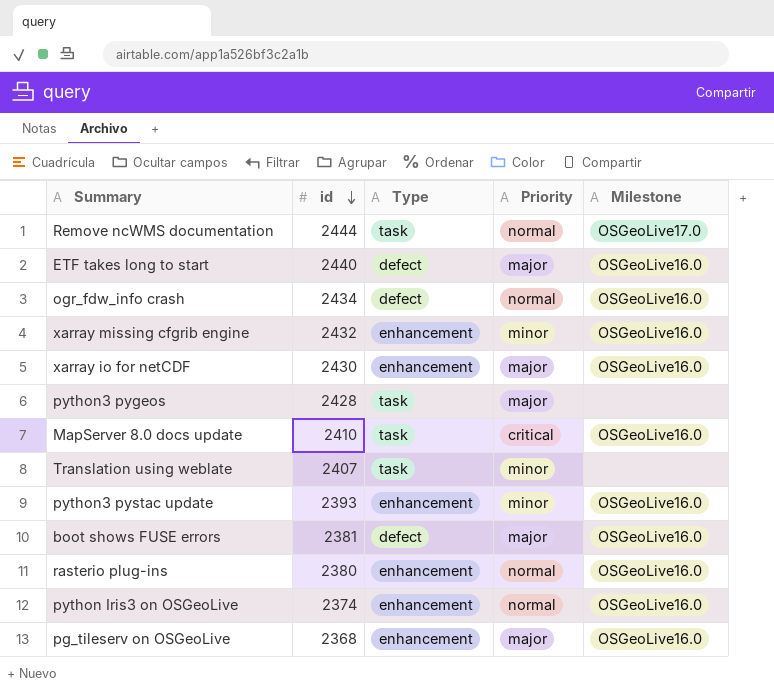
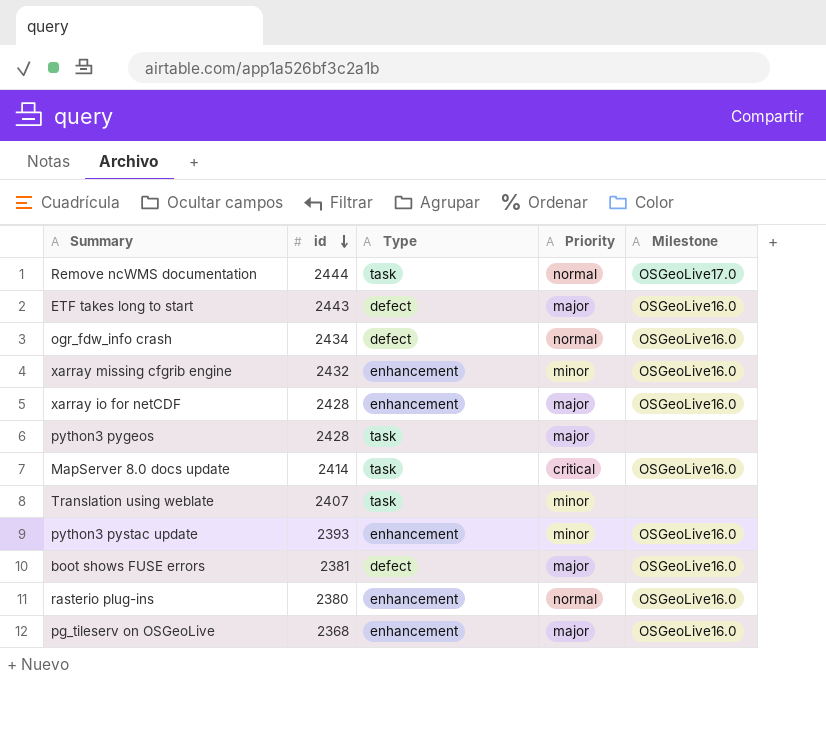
row python Iris3 on OSGeoLive: 2374 | enhancement | normal | OSGeoLive16.0 -> none
ETF takes long to start | id: 2440 -> 2443
xarray io for netCDF | id: 2430 -> 2428
MapServer 8.0 docs update | id: 2410 -> 2414

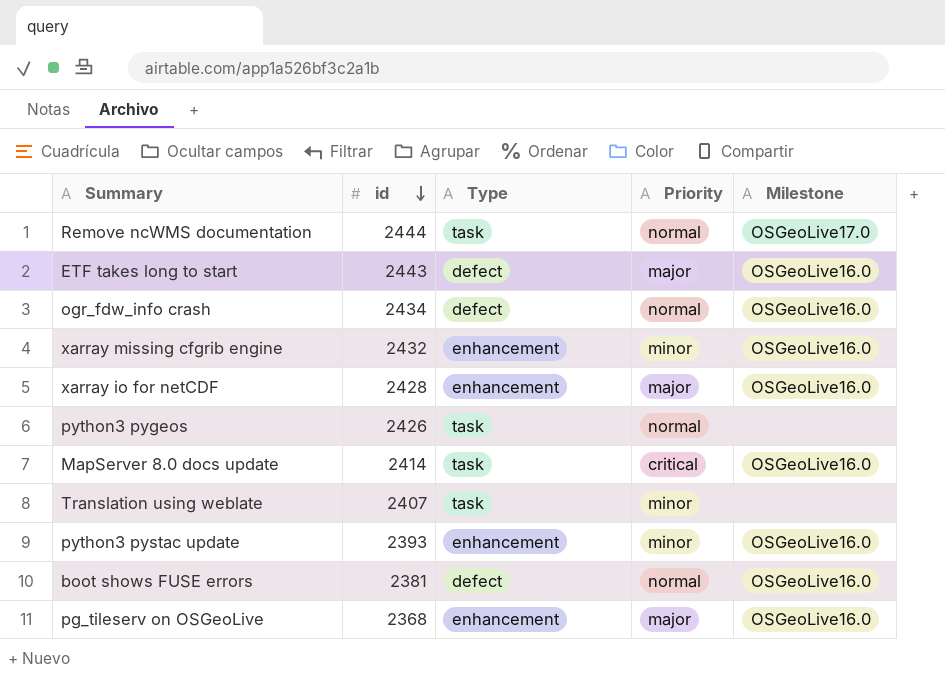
row rasterio plug-ins: 2380 | enhancement | normal | OSGeoLive16.0 -> none
python3 pygeos | id: 2428 -> 2426
python3 pygeos | Priority: major -> normal
boot shows FUSE errors | Priority: major -> normal

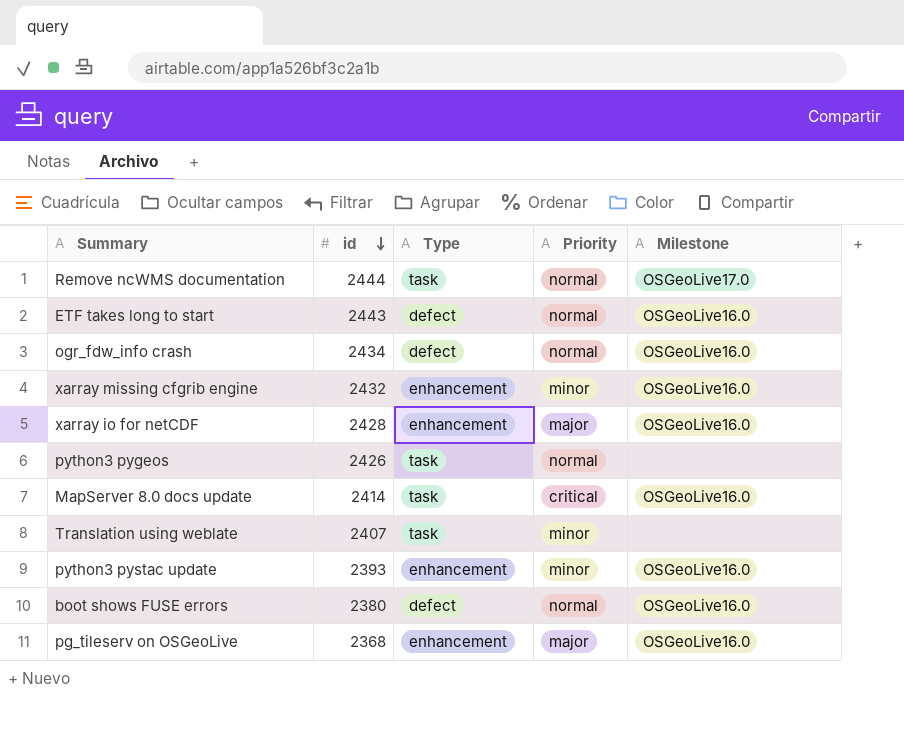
ETF takes long to start | Priority: major -> normal
boot shows FUSE errors | id: 2381 -> 2380

